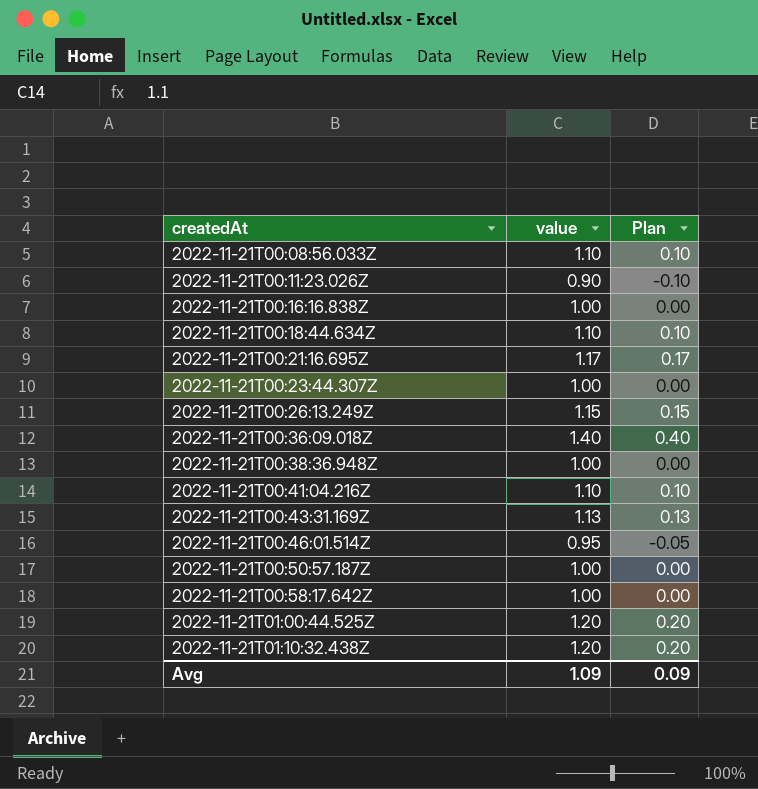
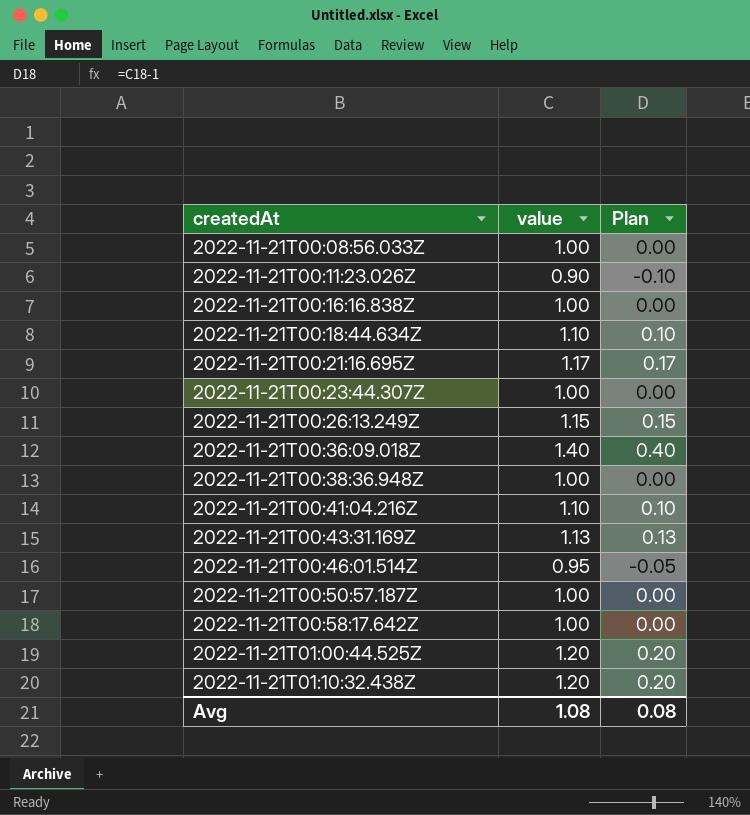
2022-11-21T00:08:56.033Z | value: 1.10 -> 1.00
2022-11-21T00:08:56.033Z | Plan: 0.10 -> 0.00
Avg | value: 1.09 -> 1.08
Avg | Plan: 0.09 -> 0.08

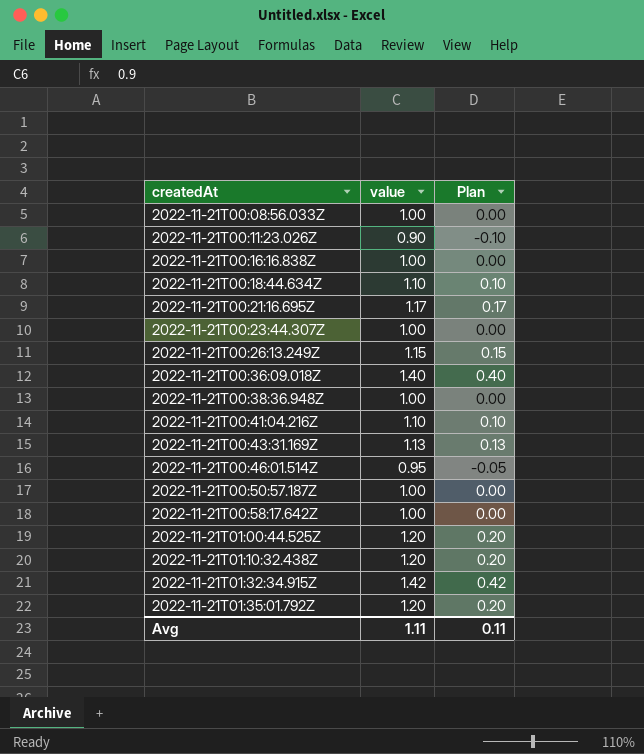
row 2022-11-21T01:32:34.915Z: none -> 1.42 | 0.42
row 2022-11-21T01:35:01.792Z: none -> 1.20 | 0.20
Avg | value: 1.08 -> 1.11
Avg | Plan: 0.08 -> 0.11

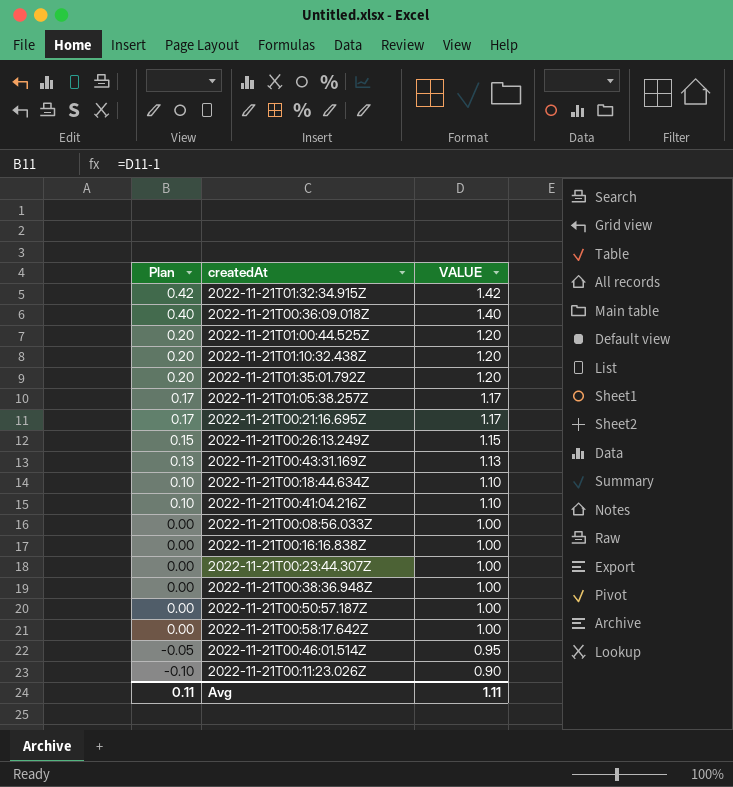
row order: createdAt ascending -> Plan descending
column Plan | position: 3 -> 1
column name: value -> VALUE
row 2022-11-21T01:05:38.257Z: none -> 0.17 | 1.17

